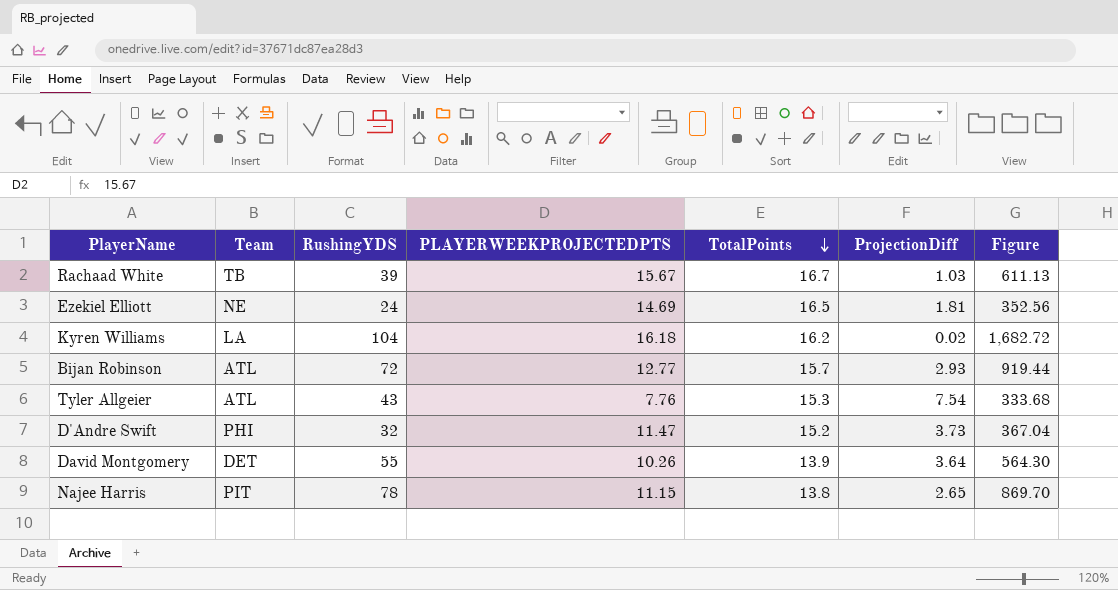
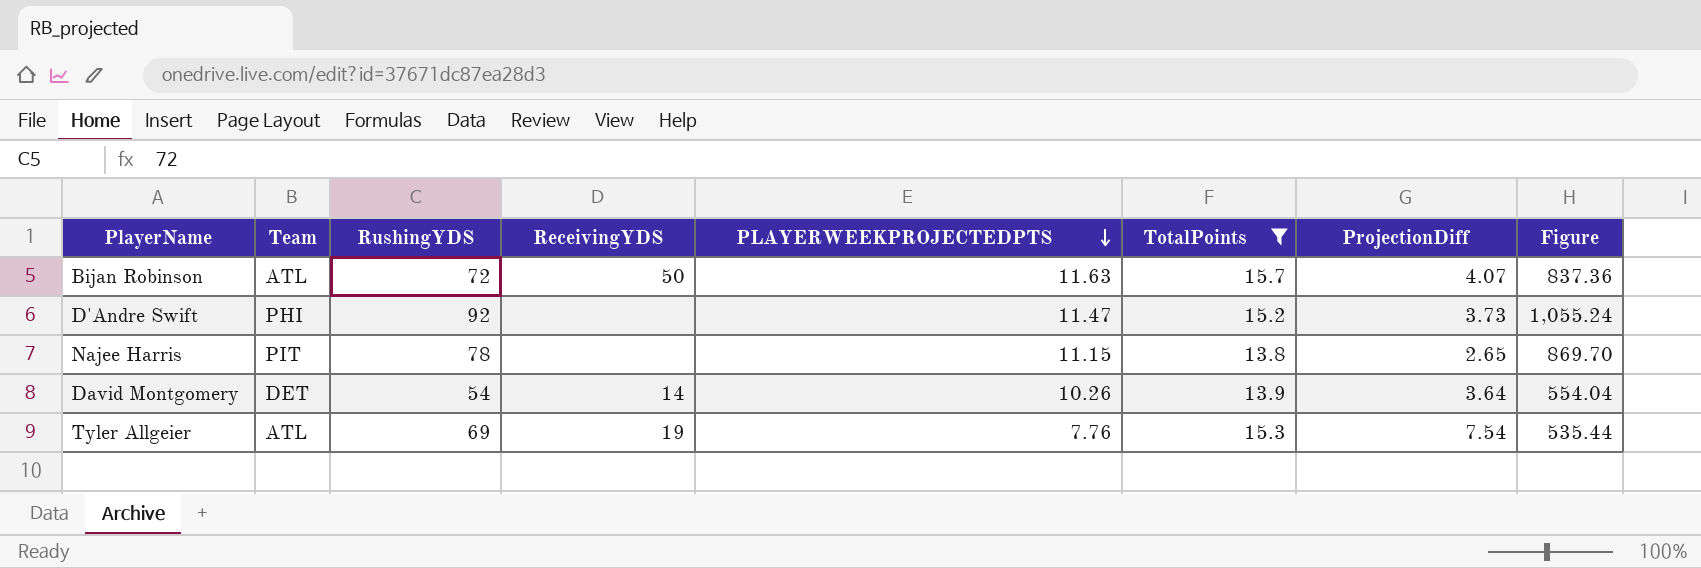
filter: none -> TotalPoints <= 15.7
row order: TotalPoints descending -> PLAYERWEEKPROJECTEDPTS descending
column ReceivingYDS | position: none -> 4
Bijan Robinson | PLAYERWEEKPROJECTEDPTS: 12.77 -> 11.63
Bijan Robinson | ProjectionDiff: 2.93 -> 4.07
Bijan Robinson | Figure: 919.44 -> 837.36
D'Andre Swift | RushingYDS: 32 -> 92
D'Andre Swift | Figure: 367.04 -> 1,055.24
David Montgomery | RushingYDS: 55 -> 54
David Montgomery | Figure: 564.30 -> 554.04
Tyler Allgeier | RushingYDS: 43 -> 69
Tyler Allgeier | Figure: 333.68 -> 535.44

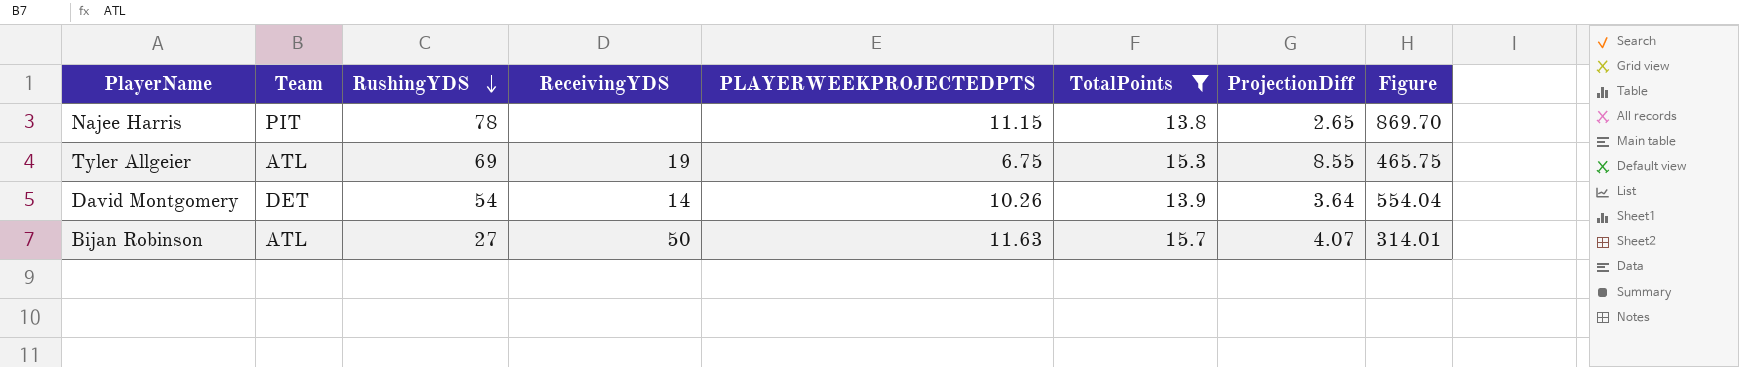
row order: PLAYERWEEKPROJECTEDPTS descending -> RushingYDS descending
row D'Andre Swift: PHI | 92 | none | 11.47 | 15.2 | 3.73 | 1,055.24 -> none
Tyler Allgeier | PLAYERWEEKPROJECTEDPTS: 7.76 -> 6.75
Tyler Allgeier | ProjectionDiff: 7.54 -> 8.55
Tyler Allgeier | Figure: 535.44 -> 465.75
Bijan Robinson | RushingYDS: 72 -> 27
Bijan Robinson | Figure: 837.36 -> 314.01

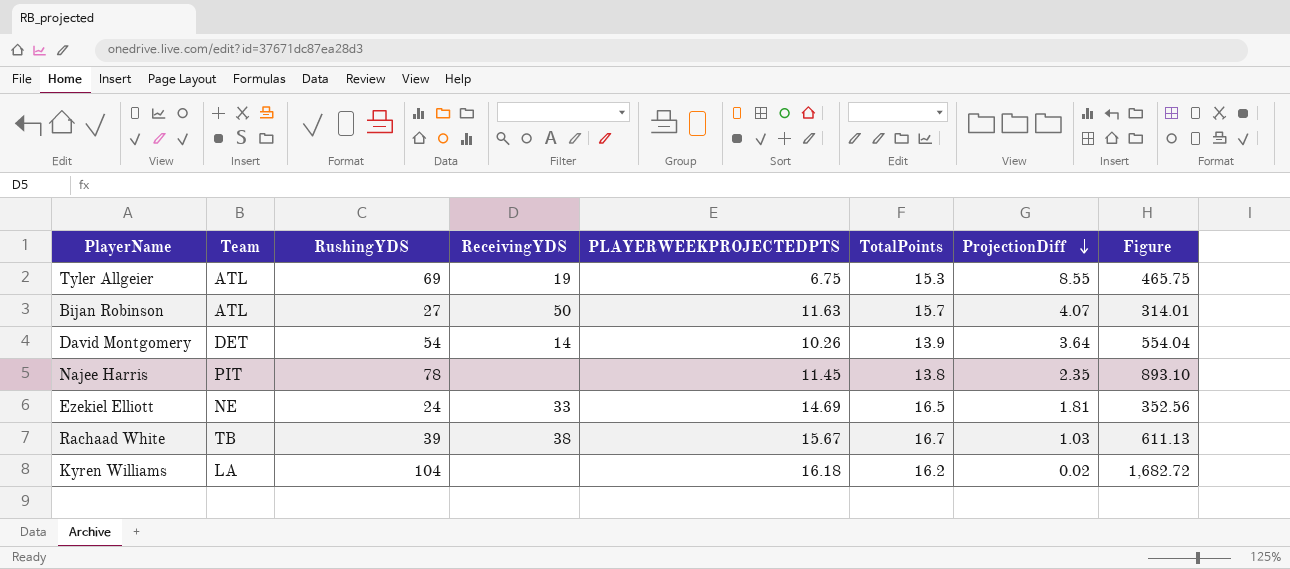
filter: TotalPoints <= 15.7 -> none
row order: RushingYDS descending -> ProjectionDiff descending
Najee Harris | PLAYERWEEKPROJECTEDPTS: 11.15 -> 11.45
Najee Harris | ProjectionDiff: 2.65 -> 2.35
Najee Harris | Figure: 869.70 -> 893.10

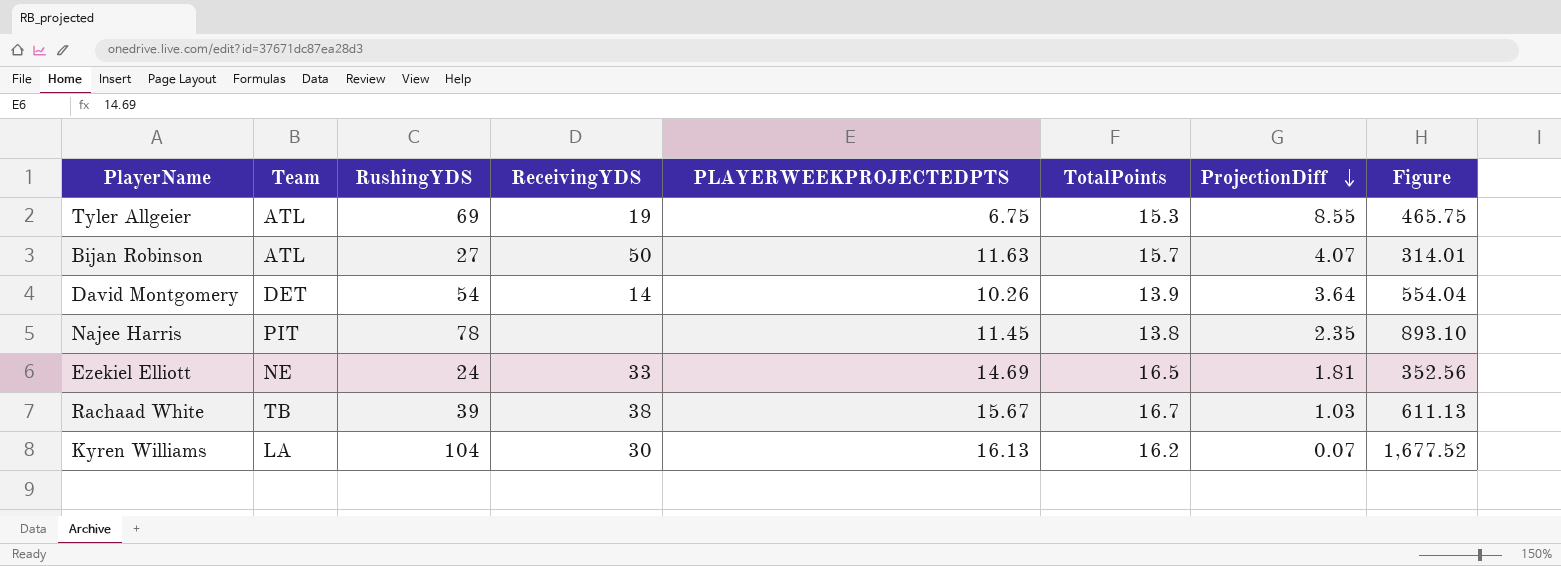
Kyren Williams | ReceivingYDS: none -> 30
Kyren Williams | PLAYERWEEKPROJECTEDPTS: 16.18 -> 16.13
Kyren Williams | ProjectionDiff: 0.02 -> 0.07
Kyren Williams | Figure: 1,682.72 -> 1,677.52

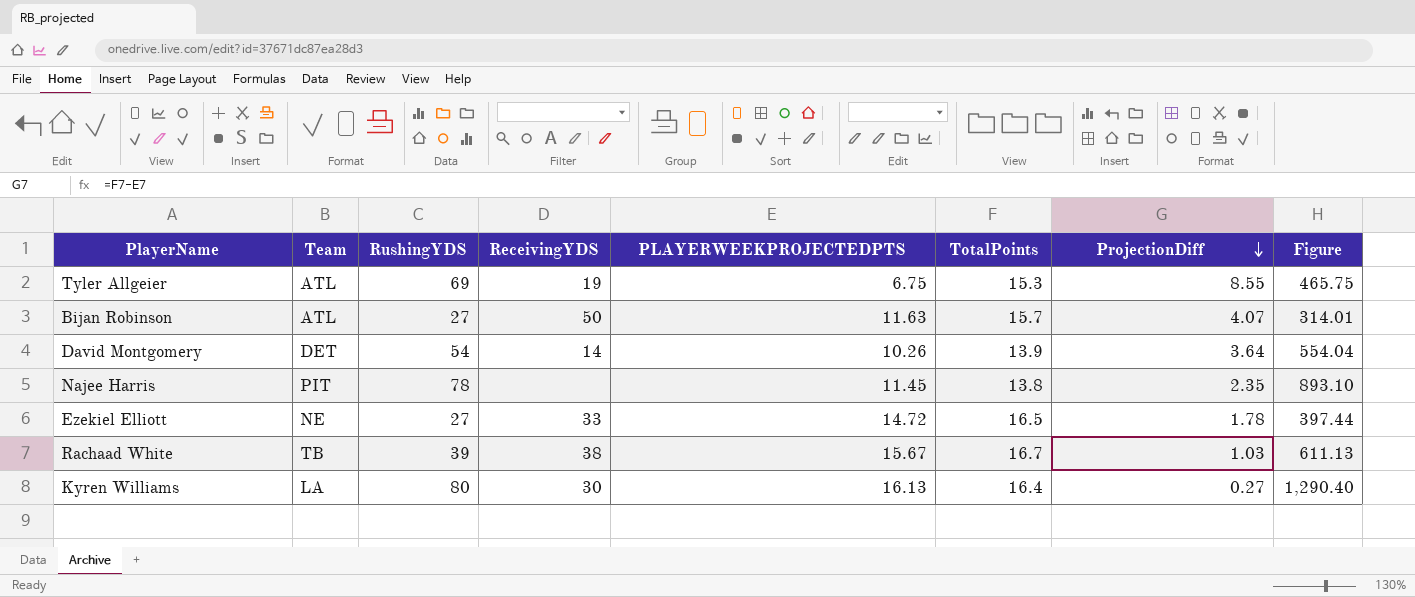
Ezekiel Elliott | RushingYDS: 24 -> 27
Ezekiel Elliott | PLAYERWEEKPROJECTEDPTS: 14.69 -> 14.72
Ezekiel Elliott | ProjectionDiff: 1.81 -> 1.78
Ezekiel Elliott | Figure: 352.56 -> 397.44
Kyren Williams | RushingYDS: 104 -> 80
Kyren Williams | TotalPoints: 16.2 -> 16.4
Kyren Williams | ProjectionDiff: 0.07 -> 0.27
Kyren Williams | Figure: 1,677.52 -> 1,290.40

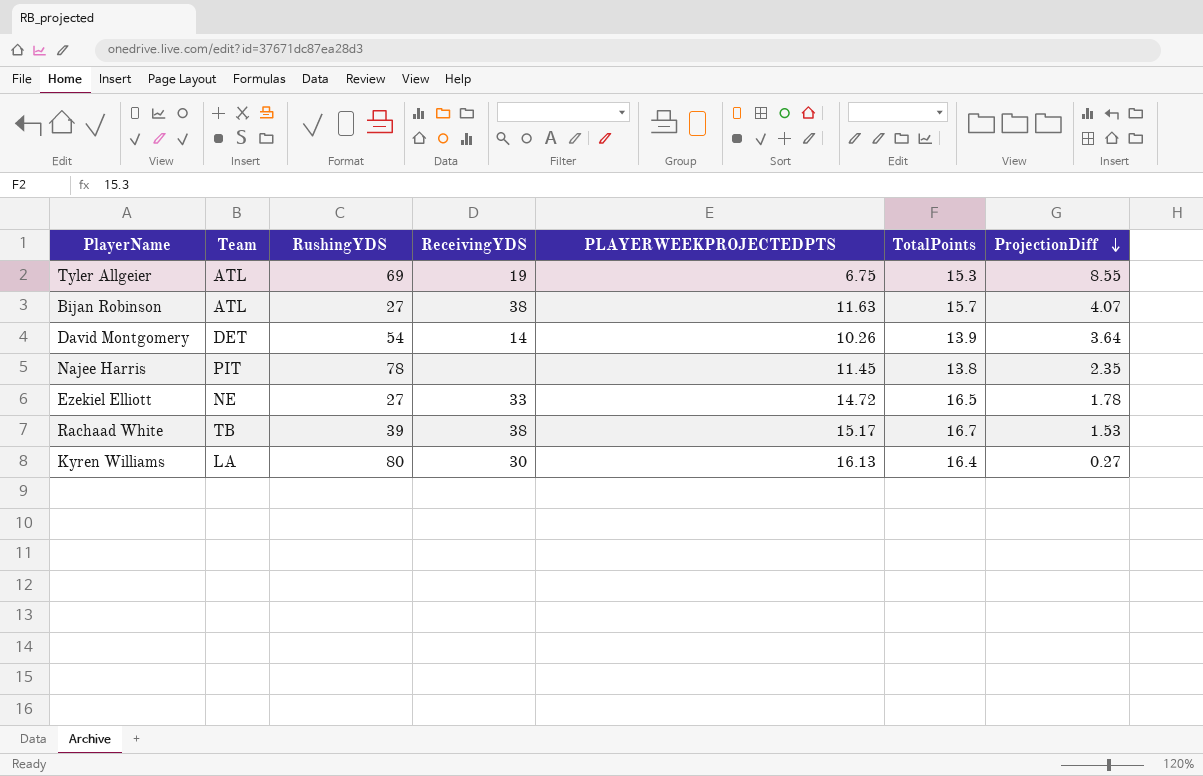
column Figure | formula: [RushingYDS] * [PLAYERWEEKPROJECTEDPTS] -> none
Bijan Robinson | ReceivingYDS: 50 -> 38
Rachaad White | PLAYERWEEKPROJECTEDPTS: 15.67 -> 15.17
Rachaad White | ProjectionDiff: 1.03 -> 1.53

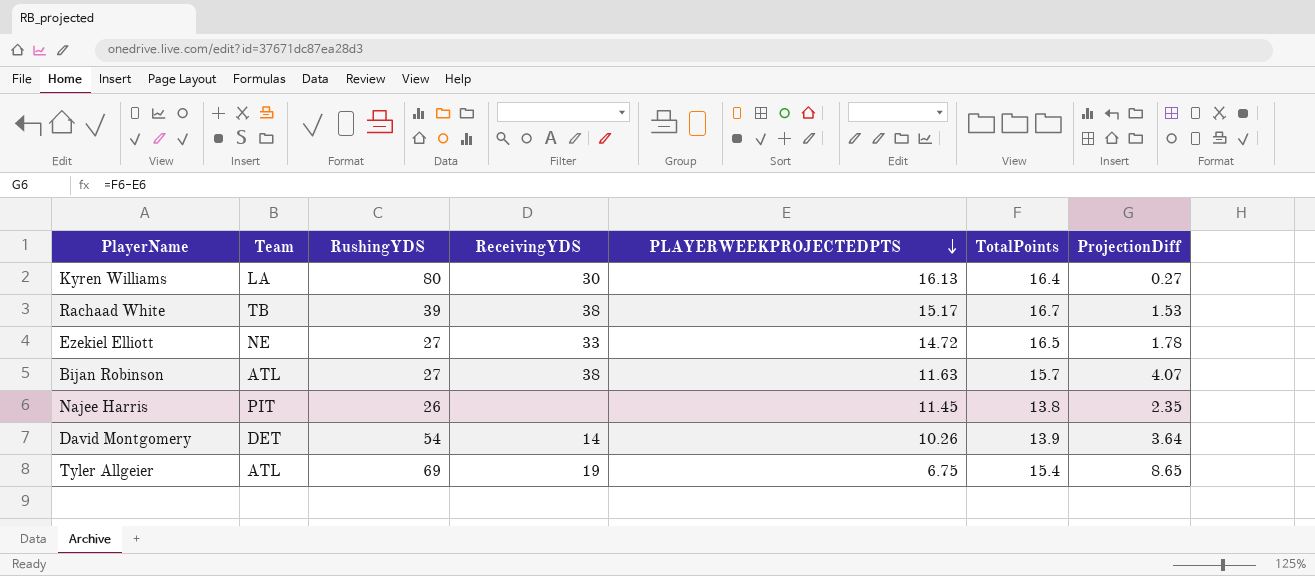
row order: ProjectionDiff descending -> PLAYERWEEKPROJECTEDPTS descending
Najee Harris | RushingYDS: 78 -> 26
Tyler Allgeier | TotalPoints: 15.3 -> 15.4
Tyler Allgeier | ProjectionDiff: 8.55 -> 8.65

